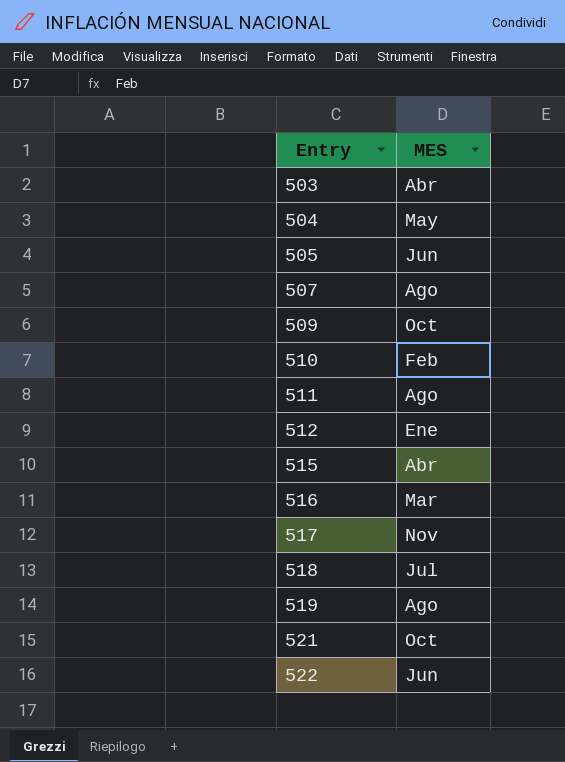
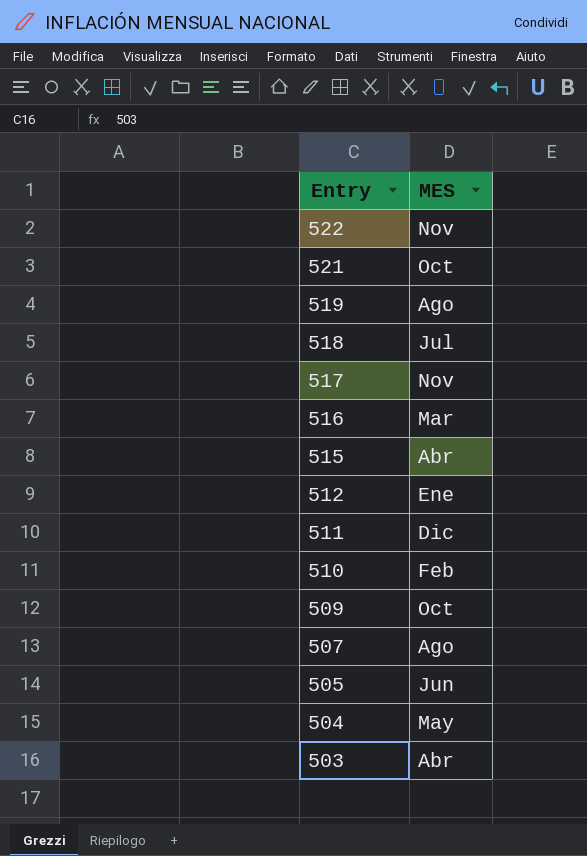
row order: Entry ascending -> Entry descending
522 | MES: Jun -> Nov
511 | MES: Ago -> Dic

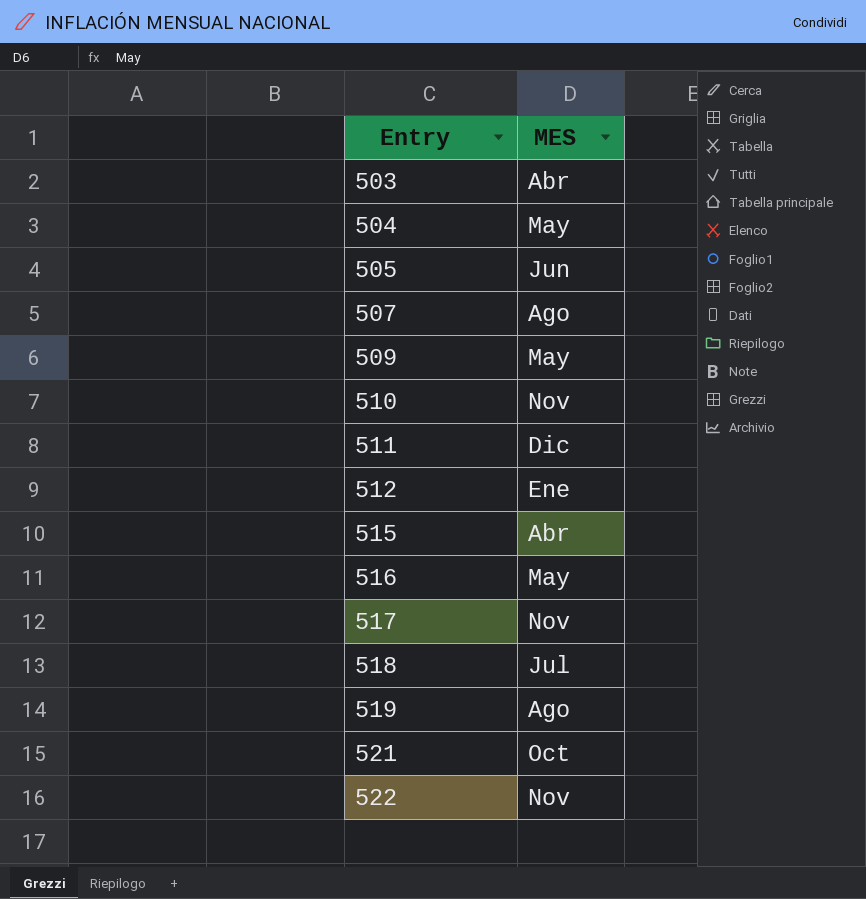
row order: Entry descending -> Entry ascending
509 | MES: Oct -> May
510 | MES: Feb -> Nov
516 | MES: Mar -> May

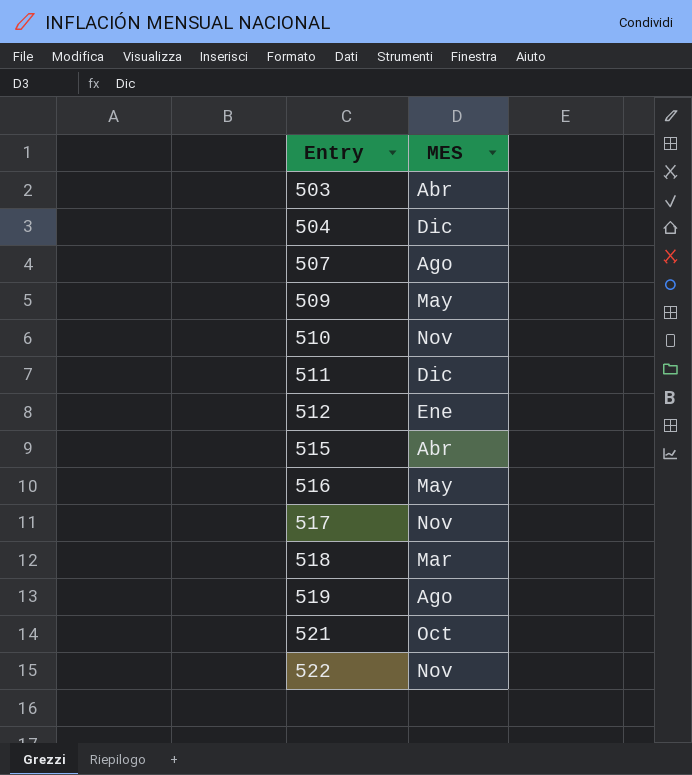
row 505: Jun -> none
504 | MES: May -> Dic
518 | MES: Jul -> Mar

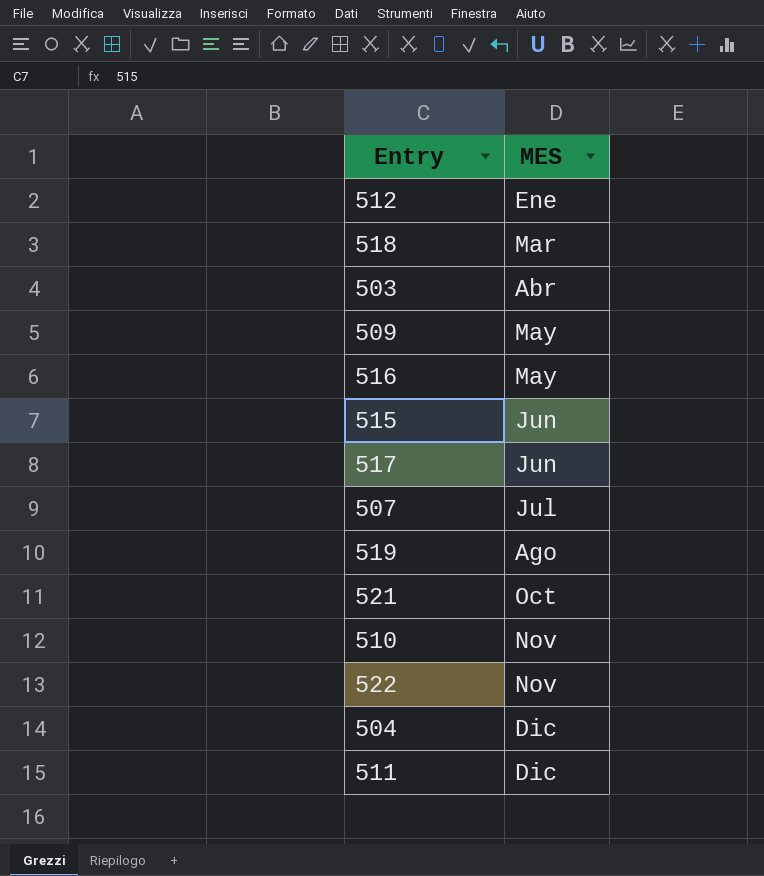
row order: Entry ascending -> MES ascending
515 | MES: Abr -> Jun
517 | MES: Nov -> Jun
507 | MES: Ago -> Jul

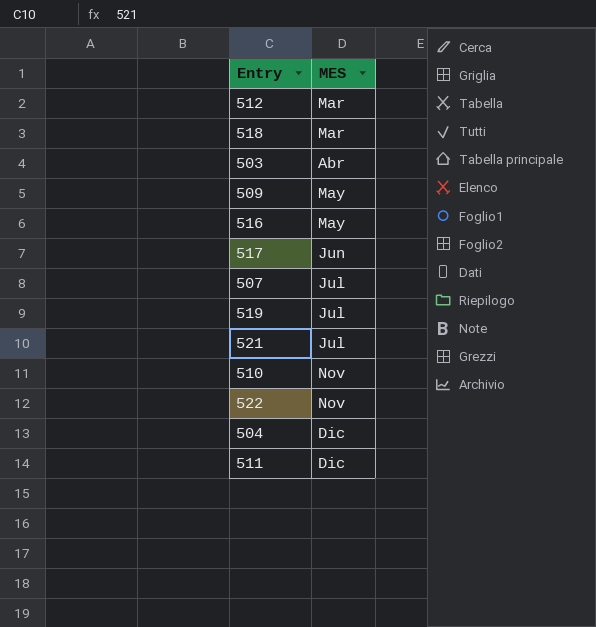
row 515: Jun -> none
512 | MES: Ene -> Mar
519 | MES: Ago -> Jul
521 | MES: Oct -> Jul

